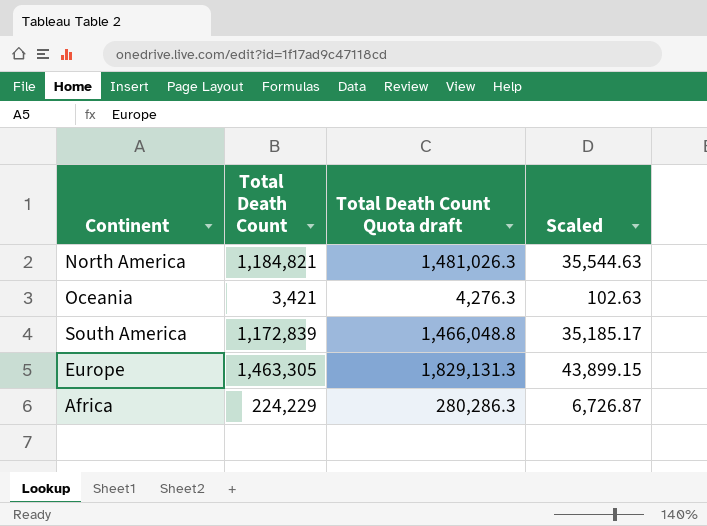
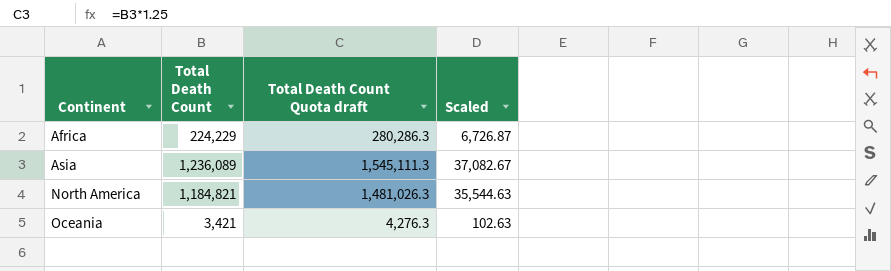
row order: none -> Continent ascending
row South America: 1,172,839 | 1,466,048.8 | 35,185.17 -> none
row Europe: 1,463,305 | 1,829,131.3 | 43,899.15 -> none
row Asia: none -> 1,236,089 | 1,545,111.3 | 37,082.67

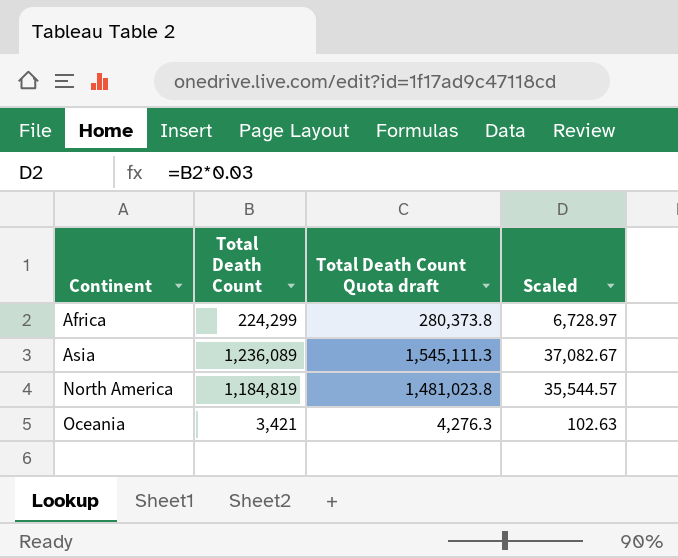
Africa | Total Death Count: 224,229 -> 224,299
Africa | Total Death Count Quota draft: 280,286.3 -> 280,373.8
Africa | Scaled: 6,726.87 -> 6,728.97
North America | Total Death Count: 1,184,821 -> 1,184,819
North America | Total Death Count Quota draft: 1,481,026.3 -> 1,481,023.8
North America | Scaled: 35,544.63 -> 35,544.57

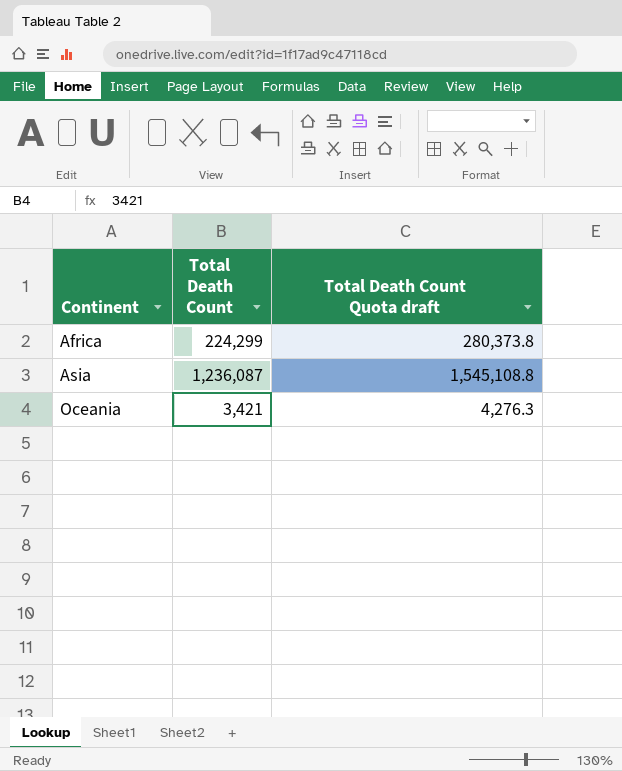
column Scaled | formula: [Total Death Count] * 0.03 -> none
row North America: 1,184,819 | 1,481,023.8 | 35,544.57 -> none
Asia | Total Death Count: 1,236,089 -> 1,236,087
Asia | Total Death Count Quota draft: 1,545,111.3 -> 1,545,108.8

